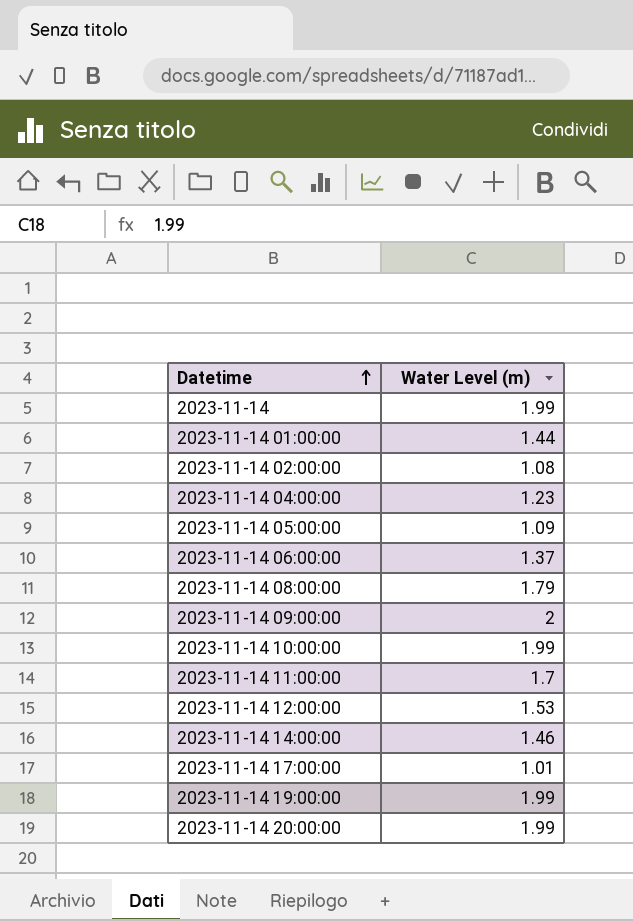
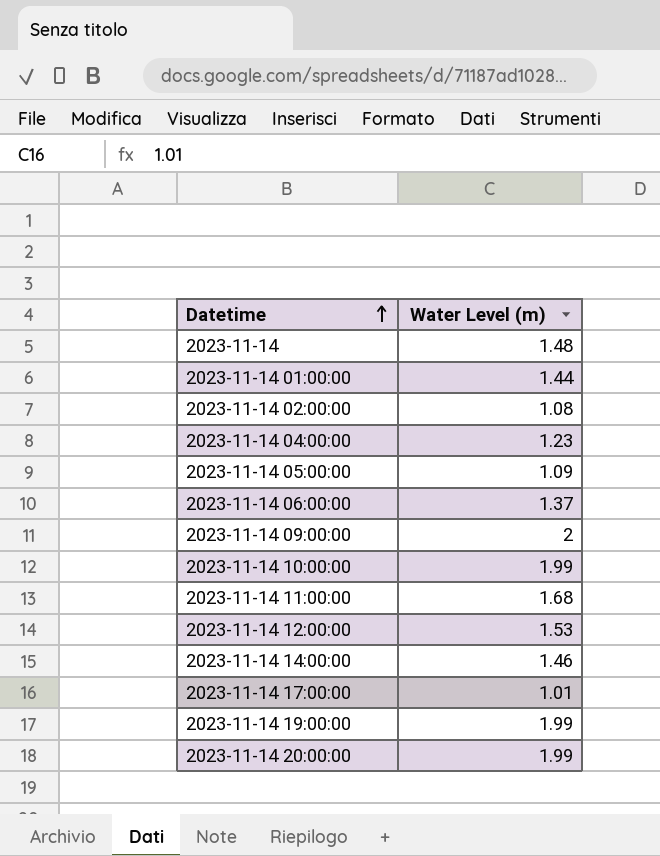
row 2023-11-14 08:00:00: 1.79 -> none
2023-11-14 | Water Level (m): 1.99 -> 1.48
2023-11-14 11:00:00 | Water Level (m): 1.7 -> 1.68

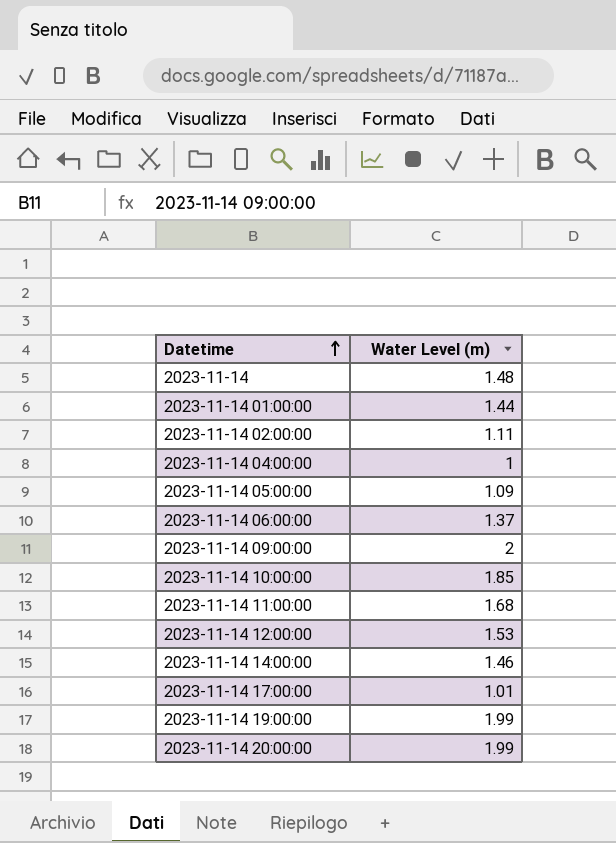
2023-11-14 02:00:00 | Water Level (m): 1.08 -> 1.11
2023-11-14 04:00:00 | Water Level (m): 1.23 -> 1
2023-11-14 10:00:00 | Water Level (m): 1.99 -> 1.85

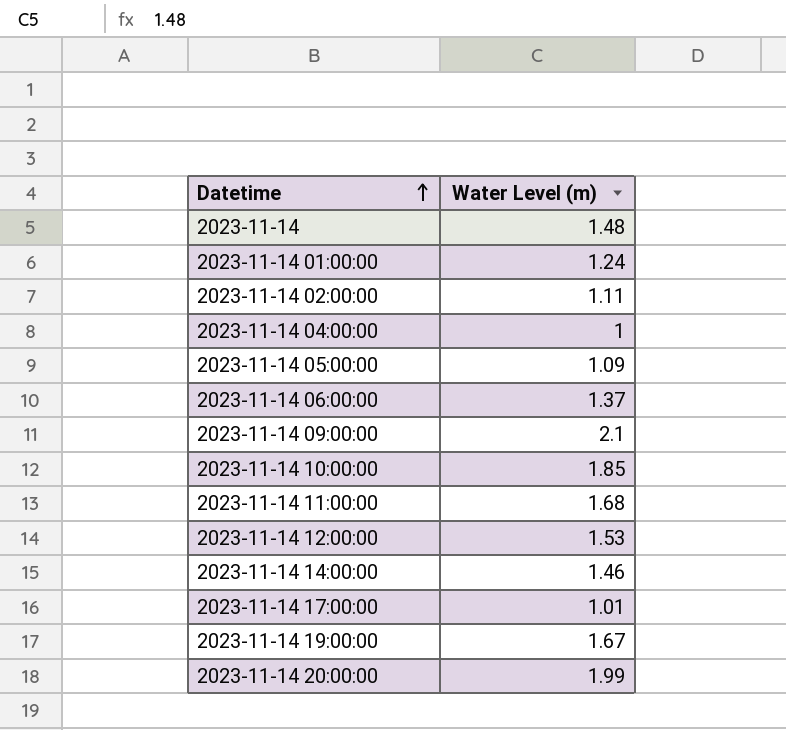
2023-11-14 01:00:00 | Water Level (m): 1.44 -> 1.24
2023-11-14 09:00:00 | Water Level (m): 2 -> 2.1
2023-11-14 19:00:00 | Water Level (m): 1.99 -> 1.67

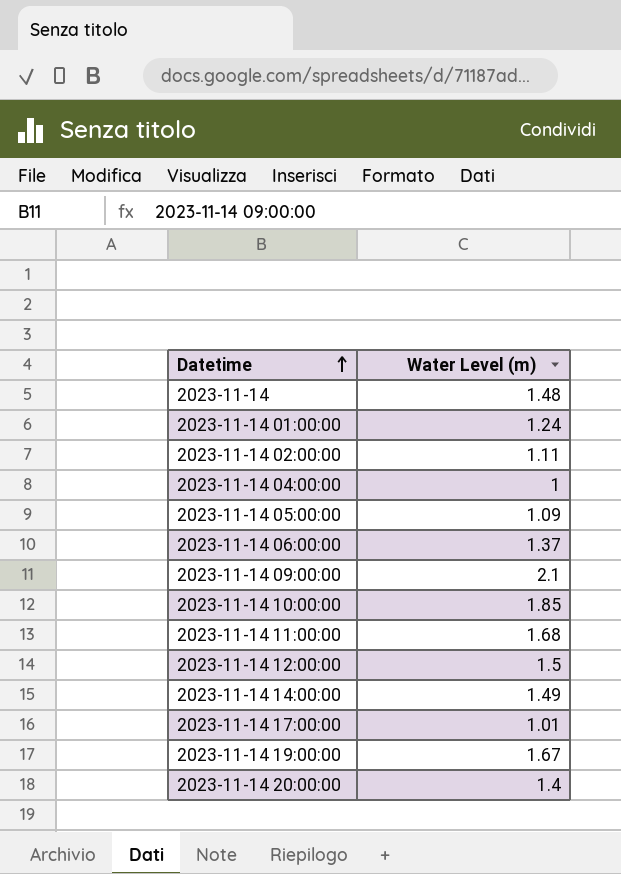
2023-11-14 12:00:00 | Water Level (m): 1.53 -> 1.5
2023-11-14 14:00:00 | Water Level (m): 1.46 -> 1.49
2023-11-14 20:00:00 | Water Level (m): 1.99 -> 1.4

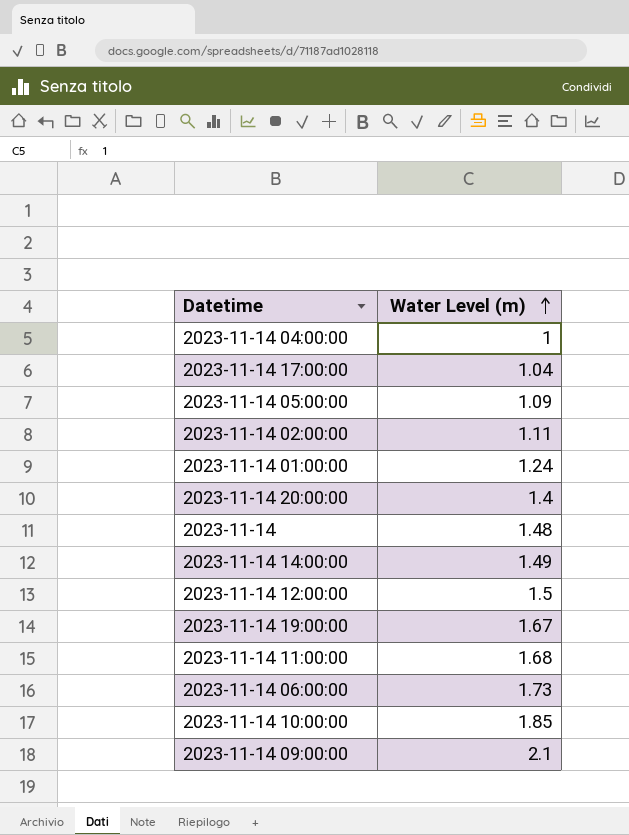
row order: Datetime ascending -> Water Level (m) ascending
2023-11-14 17:00:00 | Water Level (m): 1.01 -> 1.04
2023-11-14 06:00:00 | Water Level (m): 1.37 -> 1.73

